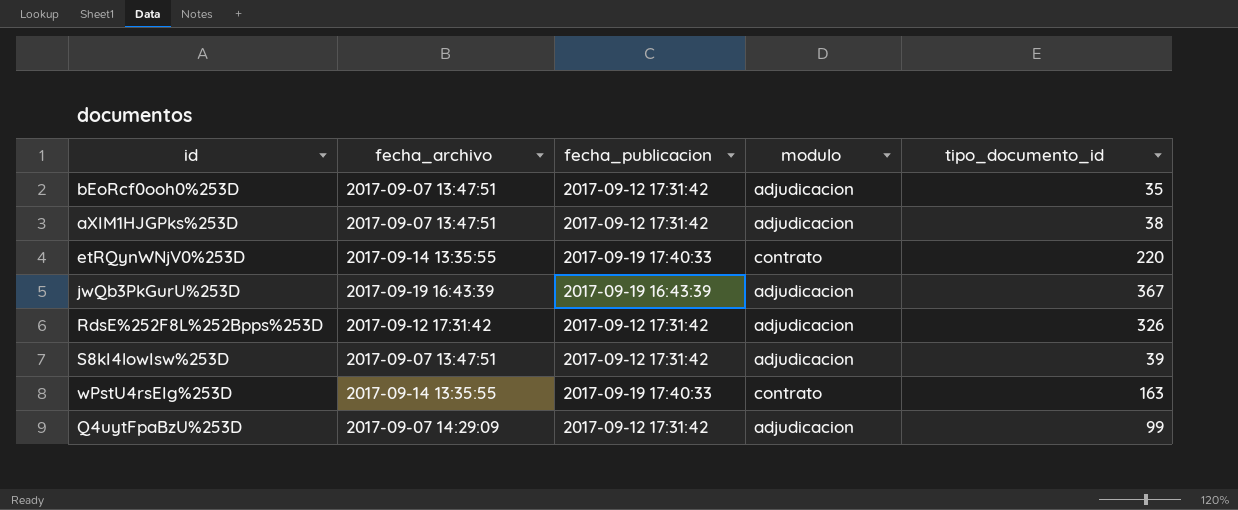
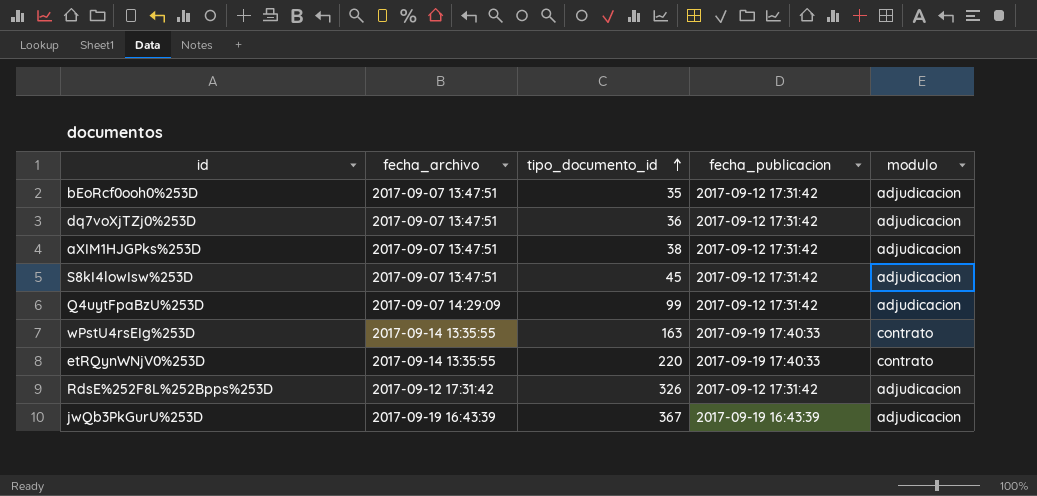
row order: none -> tipo_documento_id ascending
column tipo_documento_id | position: 5 -> 3
row dq7voXjTZj0%253D: none -> 2017-09-07 13:47:51 | 36 | 2017-09-12 17:31:42 | adjudicacion
S8kI4lowIsw%253D | tipo_documento_id: 39 -> 45

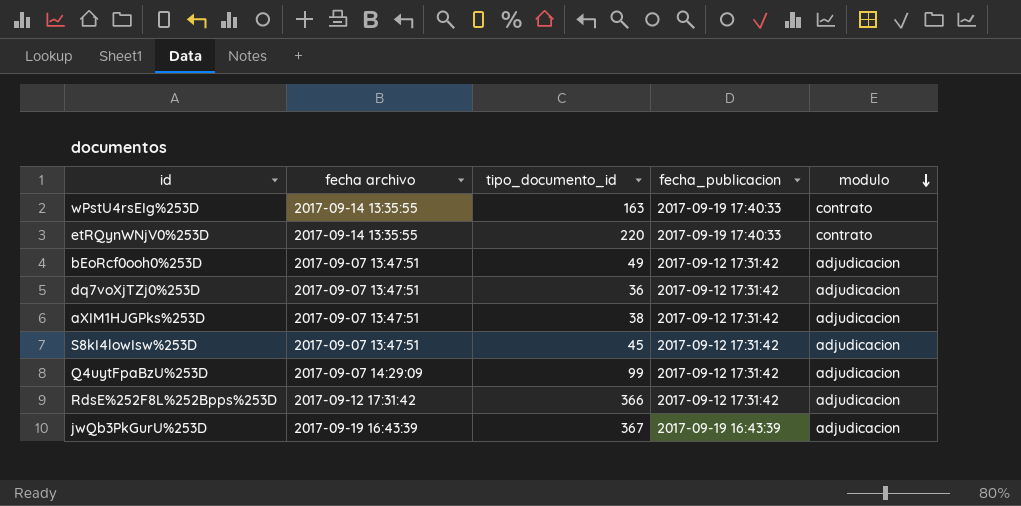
row order: tipo_documento_id ascending -> modulo descending
column name: fecha_archivo -> fecha archivo
bEoRcf0ooh0%253D | tipo_documento_id: 35 -> 49
RdsE%252F8L%252Bpps%253D | tipo_documento_id: 326 -> 366

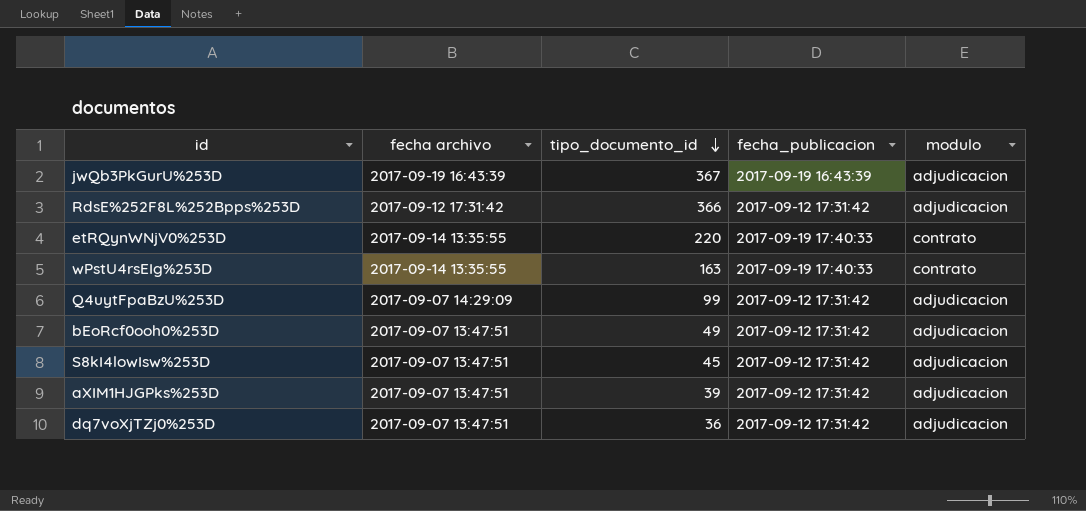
row order: modulo descending -> tipo_documento_id descending
aXIM1HJGPks%253D | tipo_documento_id: 38 -> 39

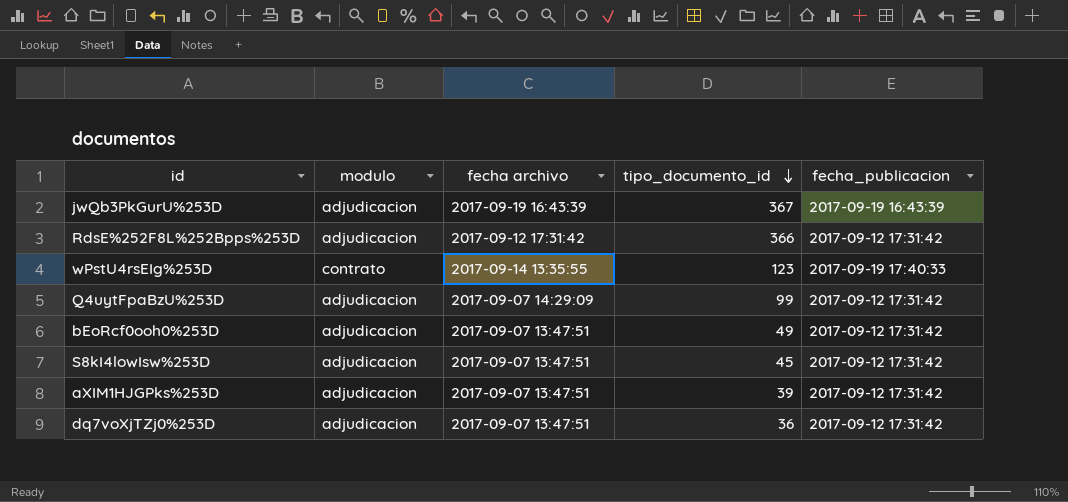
column modulo | position: 5 -> 2
row etRQynWNjV0%253D: 2017-09-14 13:35:55 | 220 | 2017-09-19 17:40:33 | contrato -> none
wPstU4rsEIg%253D | tipo_documento_id: 163 -> 123

